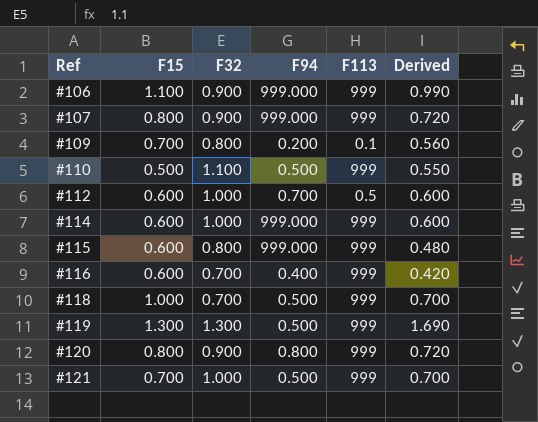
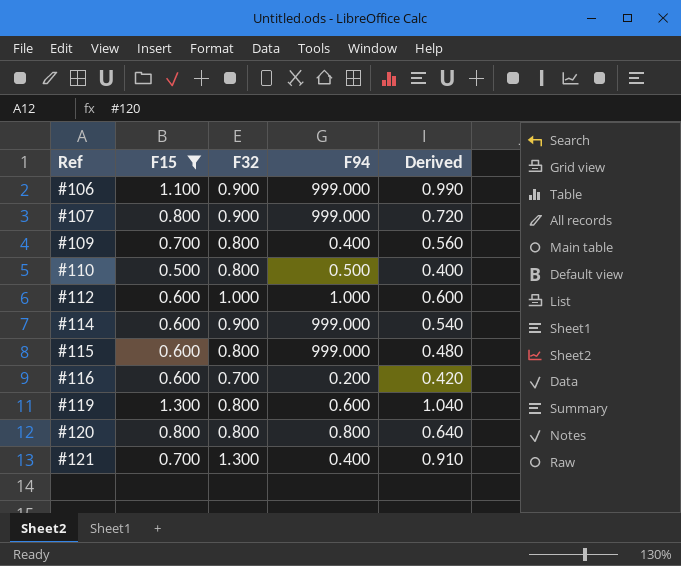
filter: none -> F15 != 1.000
column F113 | position: 5 -> none
#109 | F94: 0.200 -> 0.400
#110 | F32: 1.100 -> 0.800
#110 | Derived: 0.550 -> 0.400
#112 | F94: 0.700 -> 1.000
#114 | F32: 1.000 -> 0.900
#114 | Derived: 0.600 -> 0.540
#116 | F94: 0.400 -> 0.200
#119 | F32: 1.300 -> 0.800
#119 | F94: 0.500 -> 0.600
#119 | Derived: 1.690 -> 1.040
#120 | F32: 0.900 -> 0.800
#120 | Derived: 0.720 -> 0.640
#121 | F32: 1.000 -> 1.300
#121 | F94: 0.500 -> 0.400
#121 | Derived: 0.700 -> 0.910

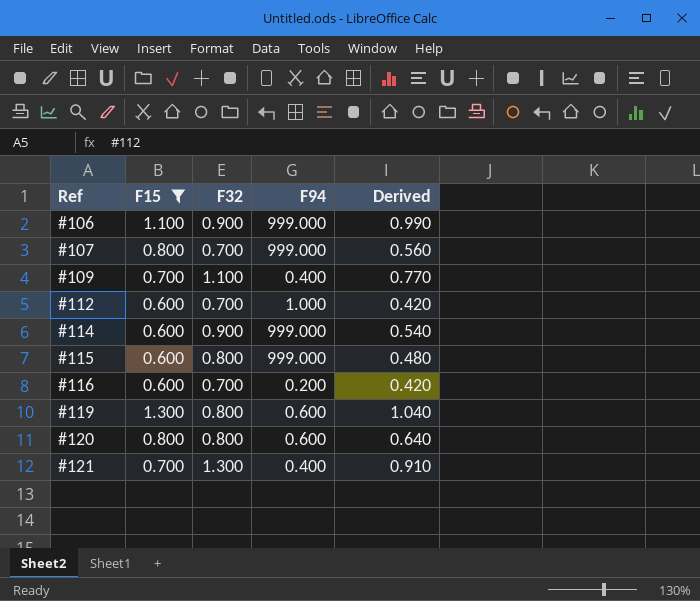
row #110: 0.500 | 0.800 | 0.500 | 0.400 -> none
#107 | F32: 0.900 -> 0.700
#107 | Derived: 0.720 -> 0.560
#109 | F32: 0.800 -> 1.100
#109 | Derived: 0.560 -> 0.770
#112 | F32: 1.000 -> 0.700
#112 | Derived: 0.600 -> 0.420
#120 | F94: 0.800 -> 0.600

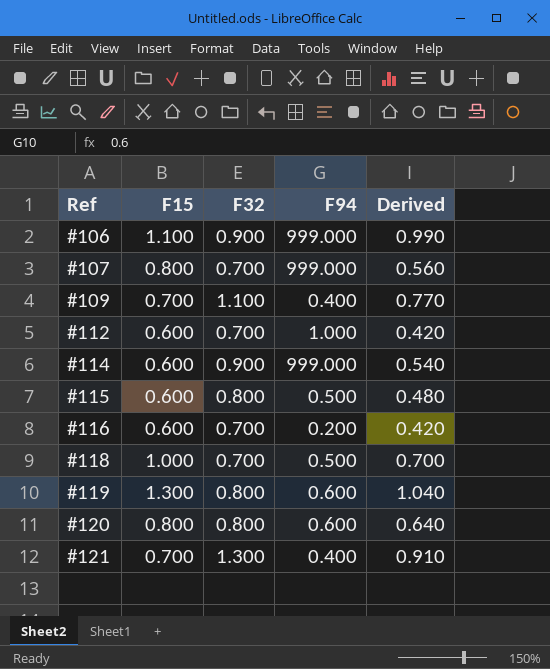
filter: F15 != 1.000 -> none
#115 | F94: 999.000 -> 0.500

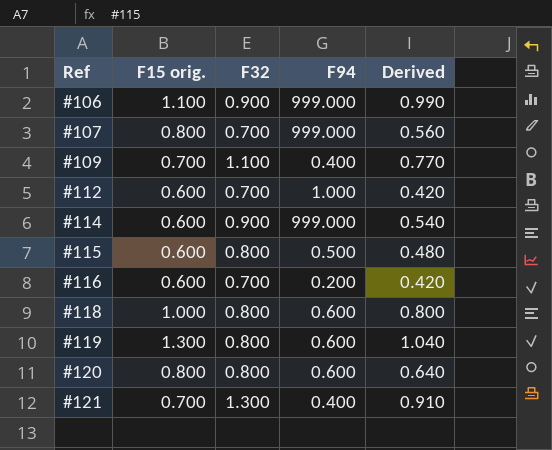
column name: F15 -> F15 orig.
#118 | F32: 0.700 -> 0.800
#118 | F94: 0.500 -> 0.600
#118 | Derived: 0.700 -> 0.800

